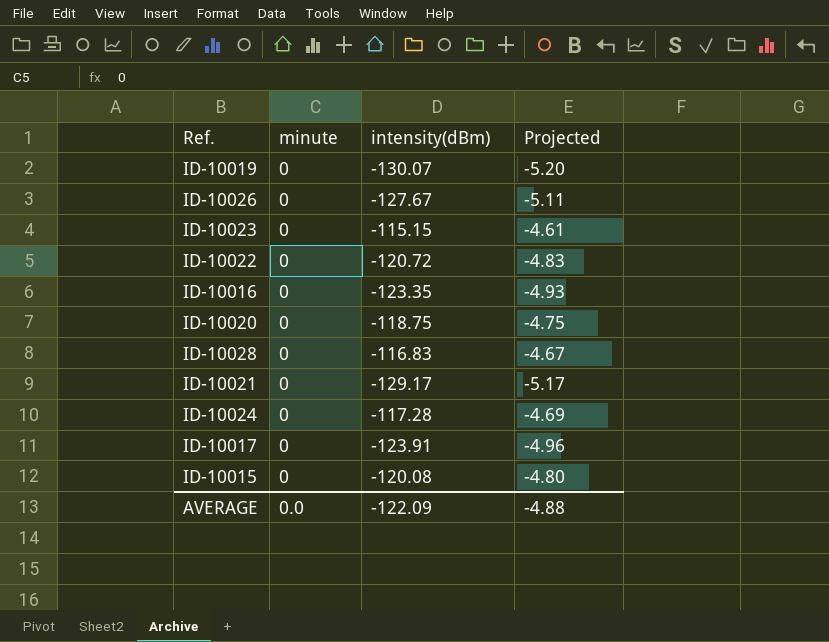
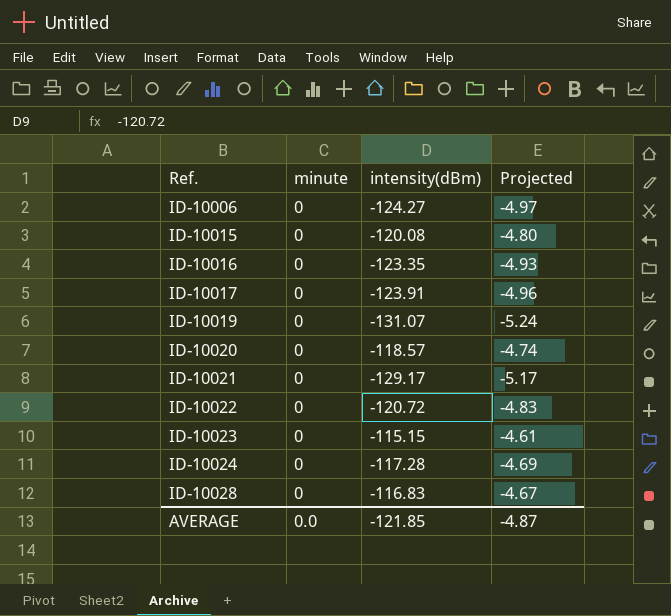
row order: none -> Ref. ascending
row ID-10026: 0 | -127.67 | -5.11 -> none
row ID-10006: none -> 0 | -124.27 | -4.97
ID-10019 | intensity(dBm): -130.07 -> -131.07
ID-10019 | Projected: -5.20 -> -5.24
ID-10020 | intensity(dBm): -118.75 -> -118.57
ID-10020 | Projected: -4.75 -> -4.74
AVERAGE | intensity(dBm): -122.09 -> -121.85
AVERAGE | Projected: -4.88 -> -4.87

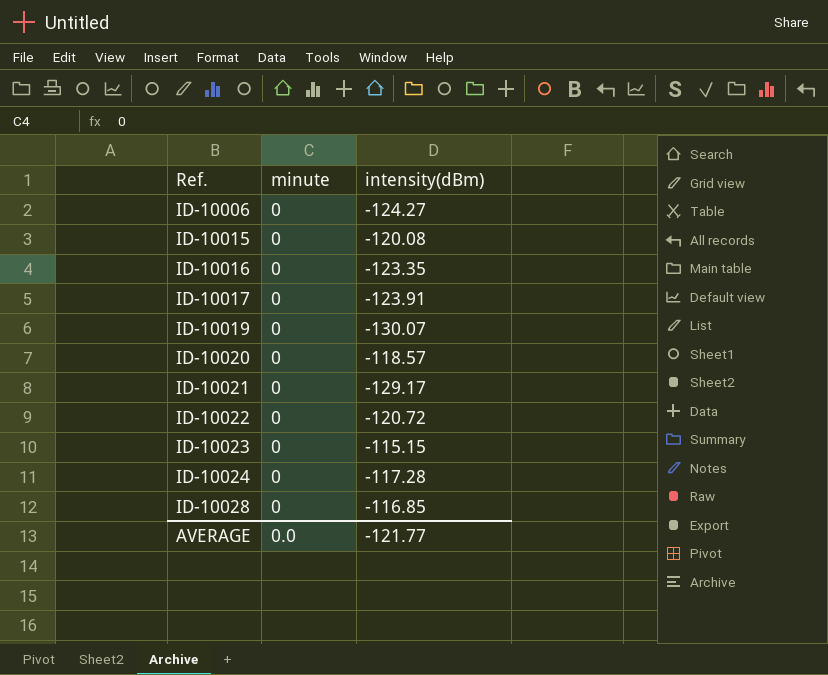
column Projected | formula: [intensity(dBm)] * 0.04 -> none
ID-10019 | intensity(dBm): -131.07 -> -130.07
ID-10028 | intensity(dBm): -116.83 -> -116.85
AVERAGE | intensity(dBm): -121.85 -> -121.77

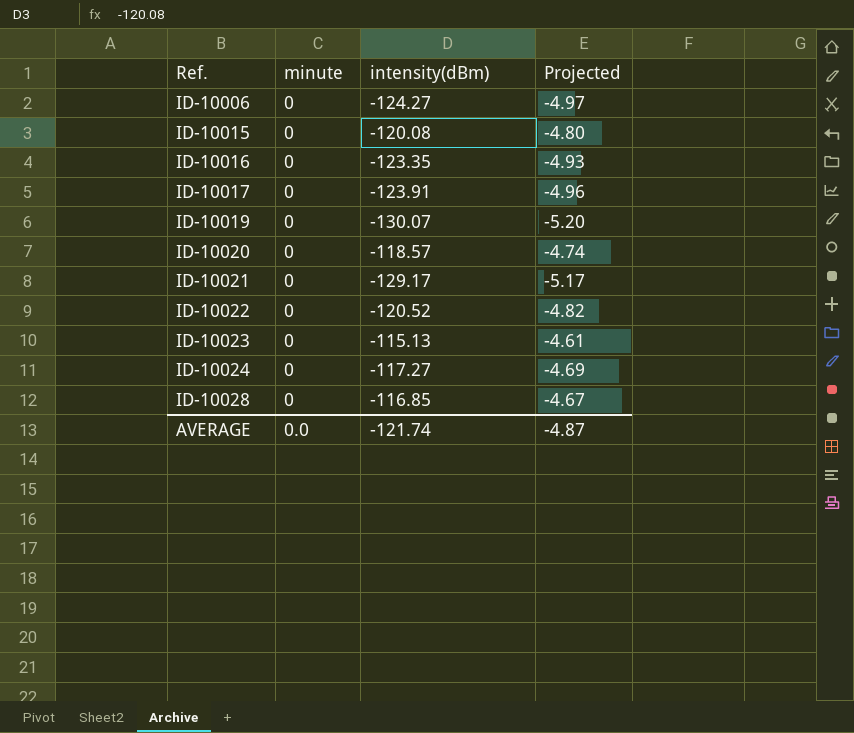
column Projected | formula: none -> [intensity(dBm)] * 0.04
ID-10022 | intensity(dBm): -120.72 -> -120.52
ID-10023 | intensity(dBm): -115.15 -> -115.13
ID-10024 | intensity(dBm): -117.28 -> -117.27
AVERAGE | intensity(dBm): -121.77 -> -121.74

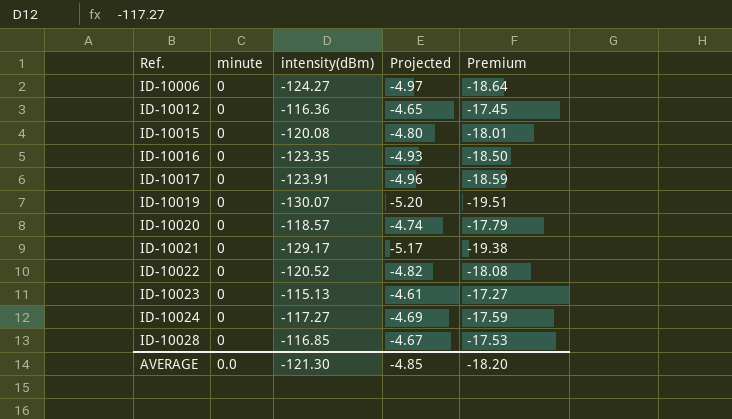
column Premium | formula: none -> [intensity(dBm)] * 0.15
row ID-10012: none -> 0 | -116.36 | -4.65 | -17.45
AVERAGE | intensity(dBm): -121.74 -> -121.30
AVERAGE | Projected: -4.87 -> -4.85

